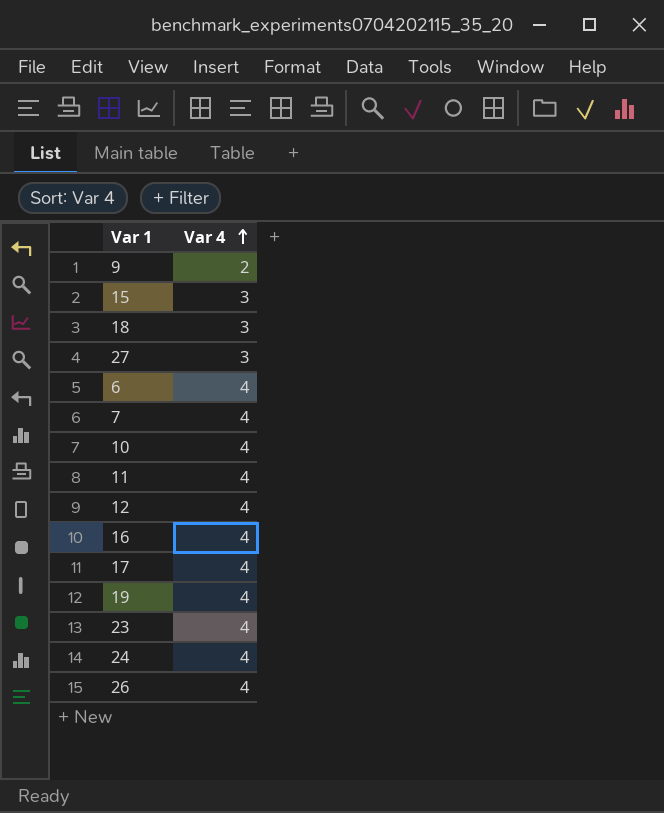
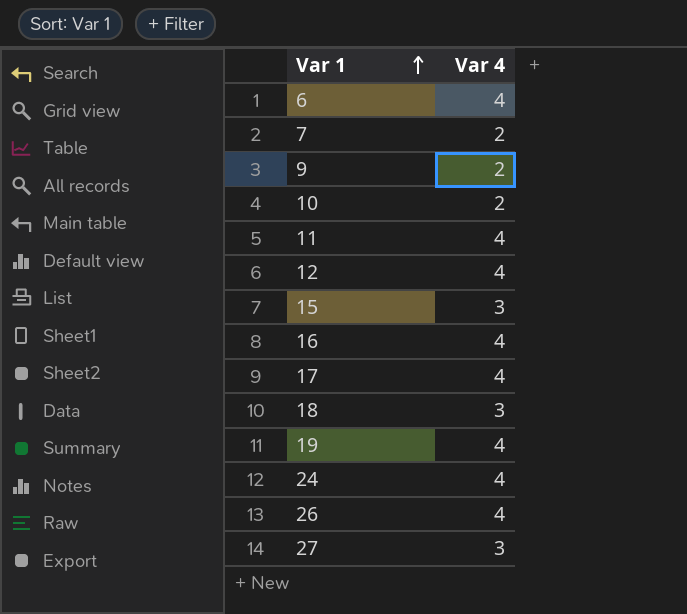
row order: Var 4 ascending -> Var 1 ascending
row 23: 4 -> none
7 | Var 4: 4 -> 2
10 | Var 4: 4 -> 2

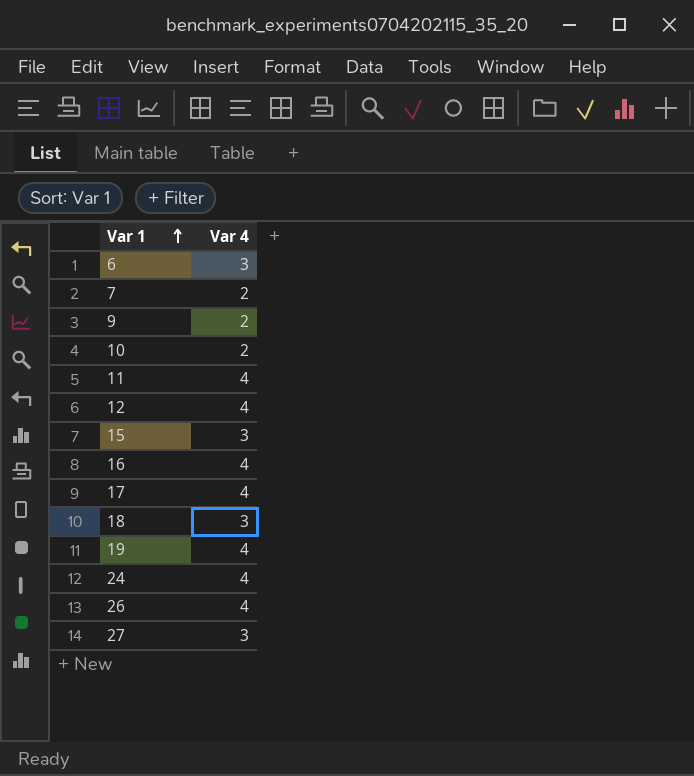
6 | Var 4: 4 -> 3

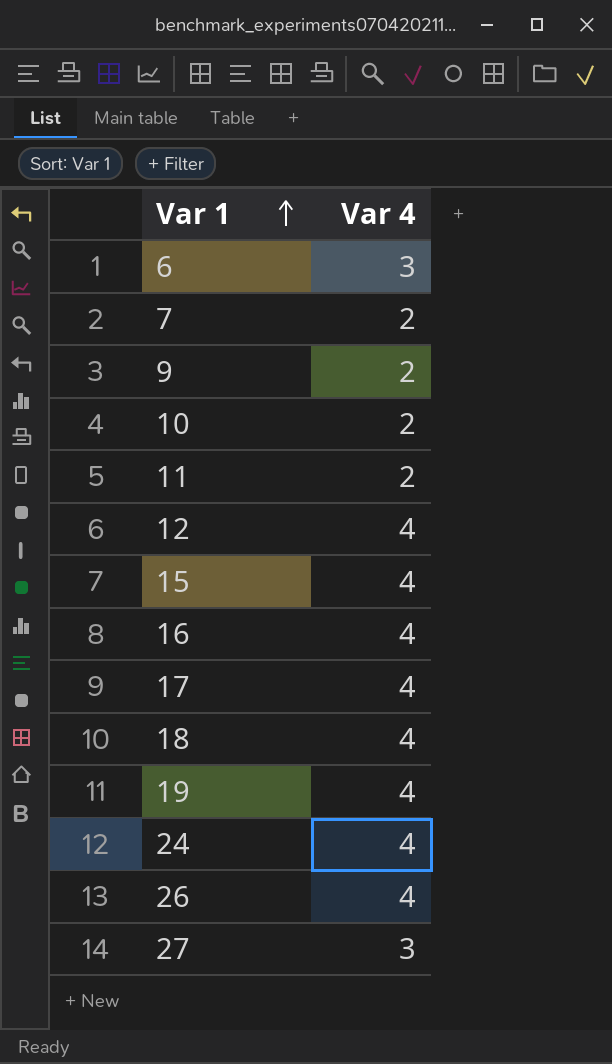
11 | Var 4: 4 -> 2
15 | Var 4: 3 -> 4
18 | Var 4: 3 -> 4

